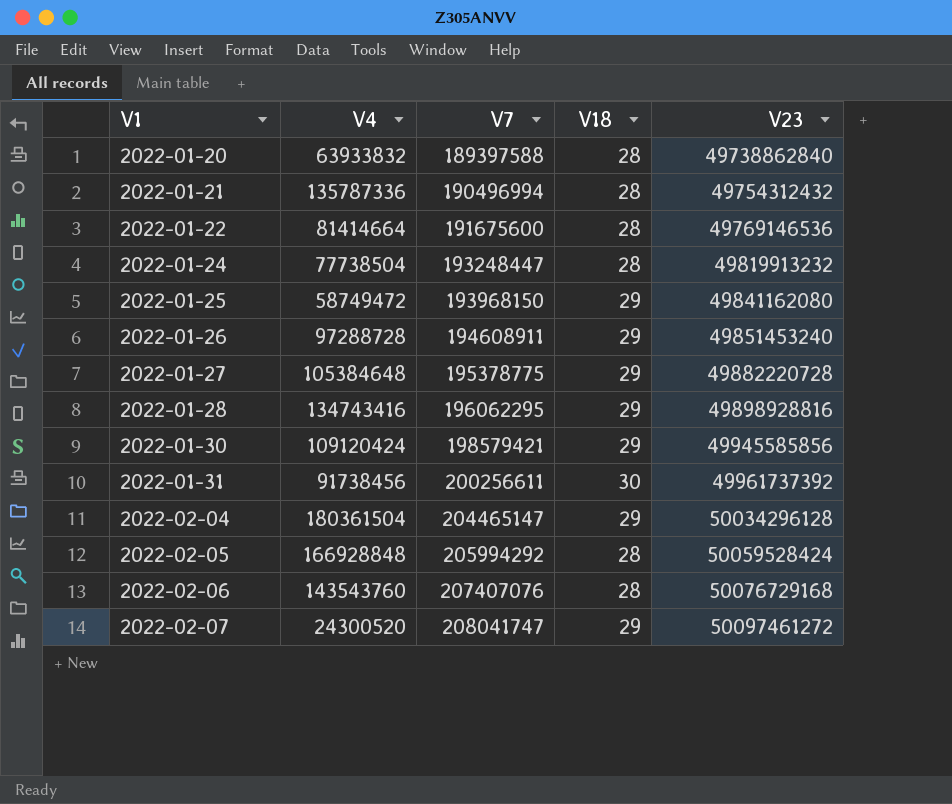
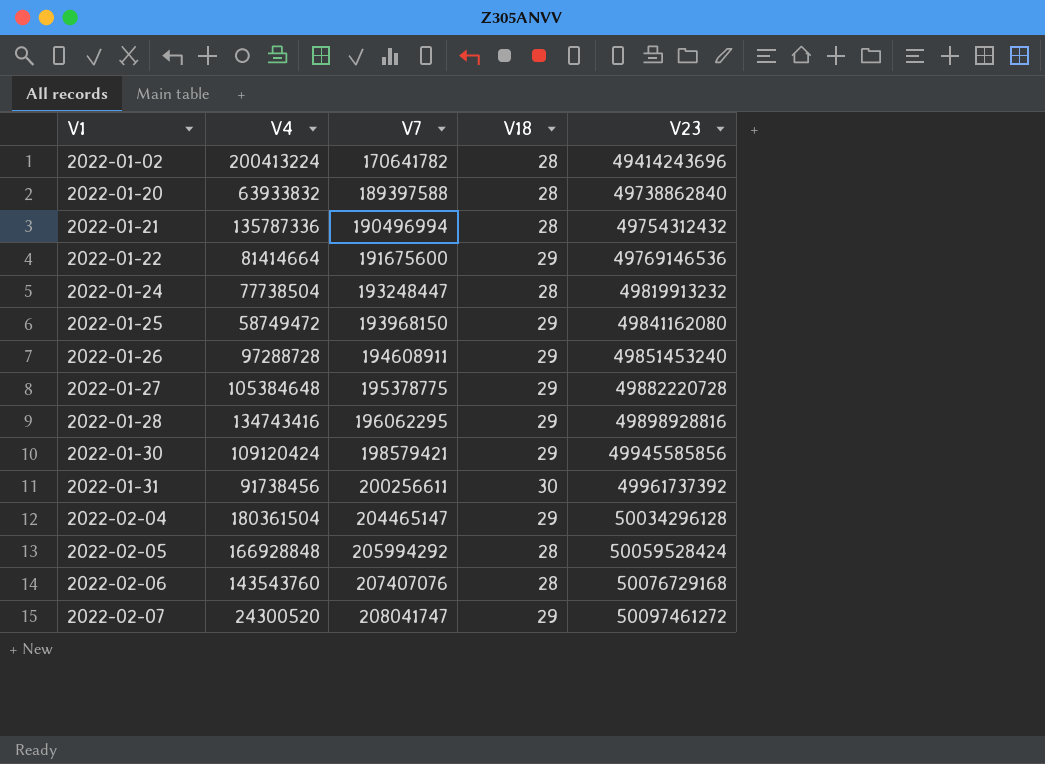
row 2022-01-02: none -> 200413224 | 170641782 | 28 | 49414243696
2022-01-22 | V18: 28 -> 29

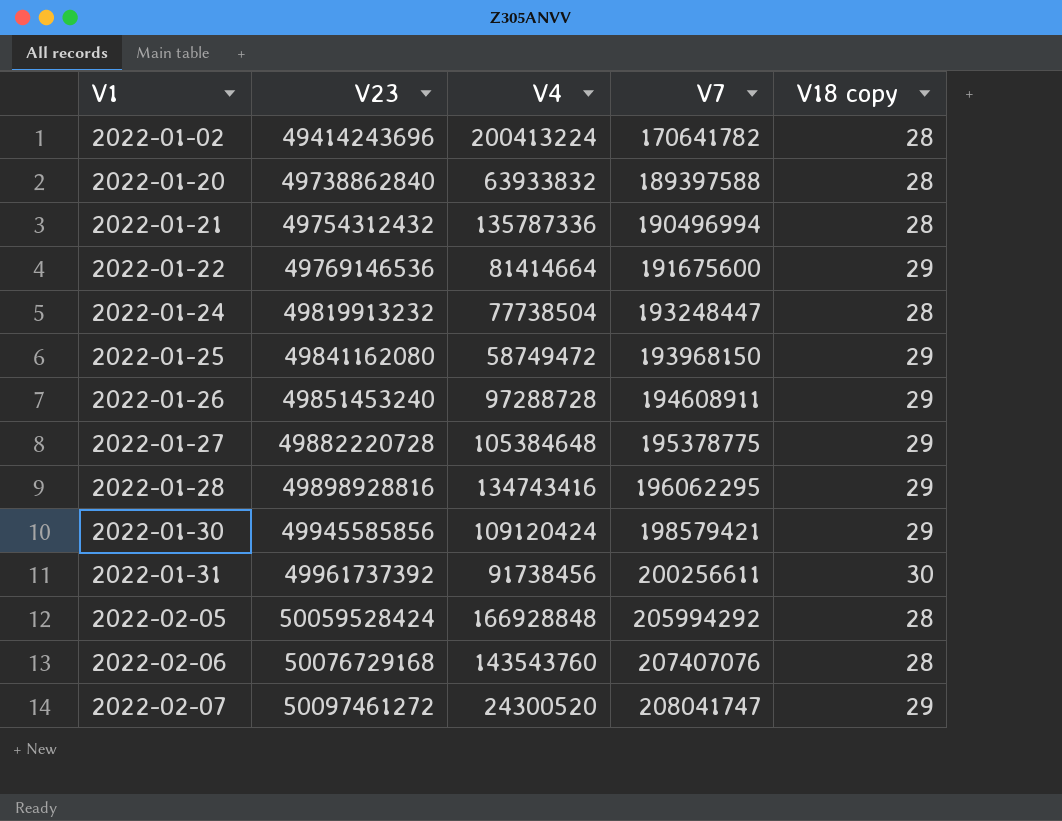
column V23 | position: 5 -> 2
column name: V18 -> V18 copy
row 2022-02-04: 180361504 | 204465147 | 29 | 50034296128 -> none

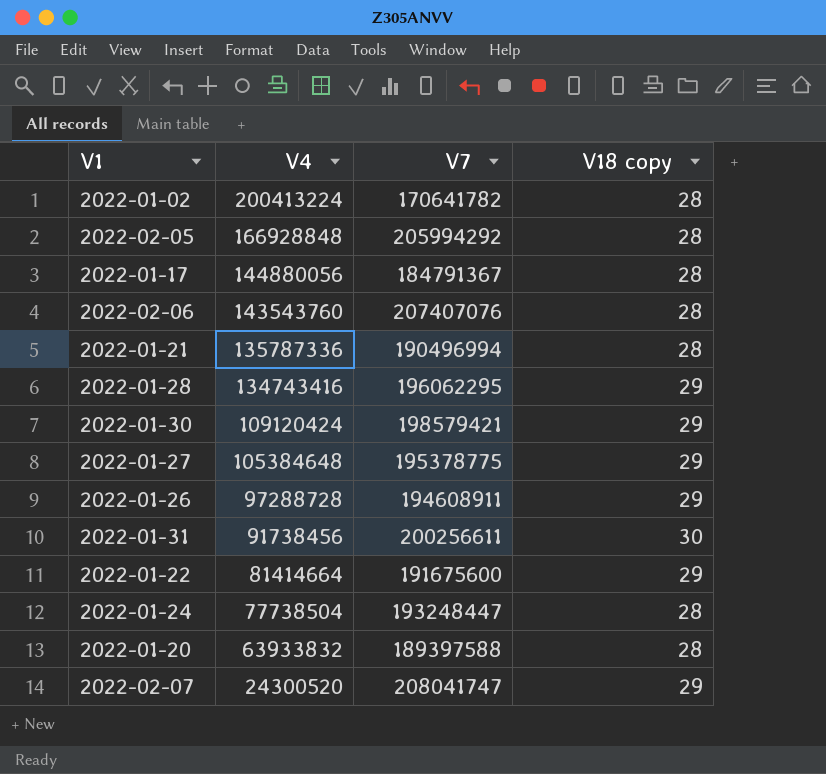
row order: V1 ascending -> V4 descending
column V23 | position: 2 -> none
row 2022-01-25: 49841162080 | 58749472 | 193968150 | 29 -> none
row 2022-01-17: none -> 144880056 | 184791367 | 28

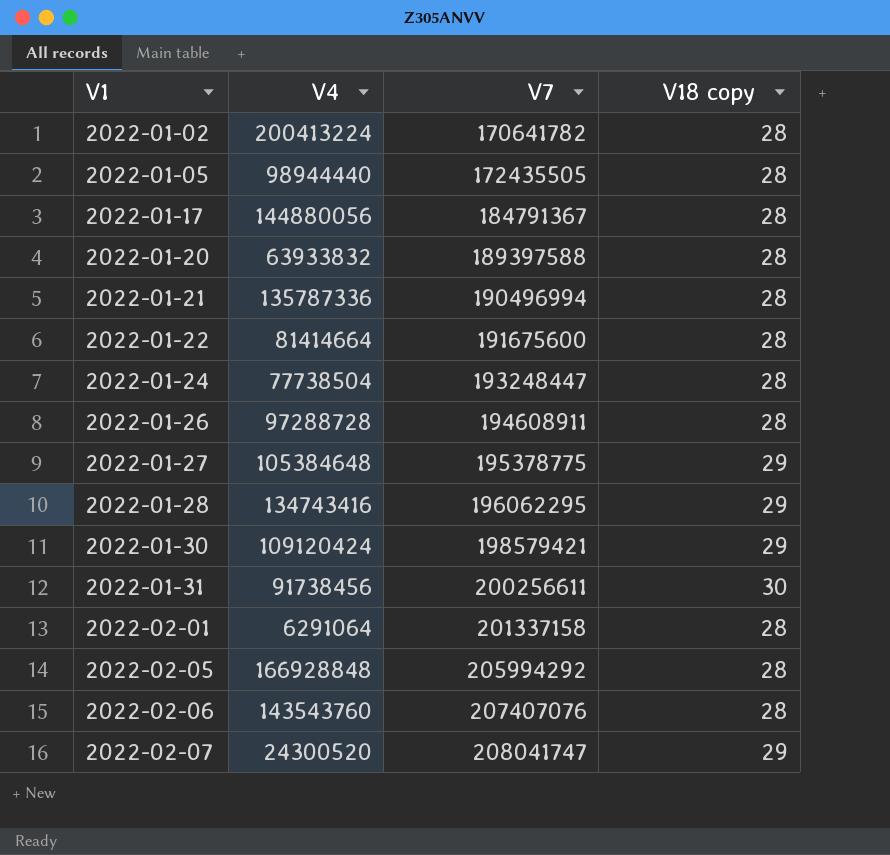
row order: V4 descending -> V1 ascending
row 2022-01-05: none -> 98944440 | 172435505 | 28
2022-01-22 | V18 copy: 29 -> 28
2022-01-26 | V18 copy: 29 -> 28
row 2022-02-01: none -> 6291064 | 201337158 | 28

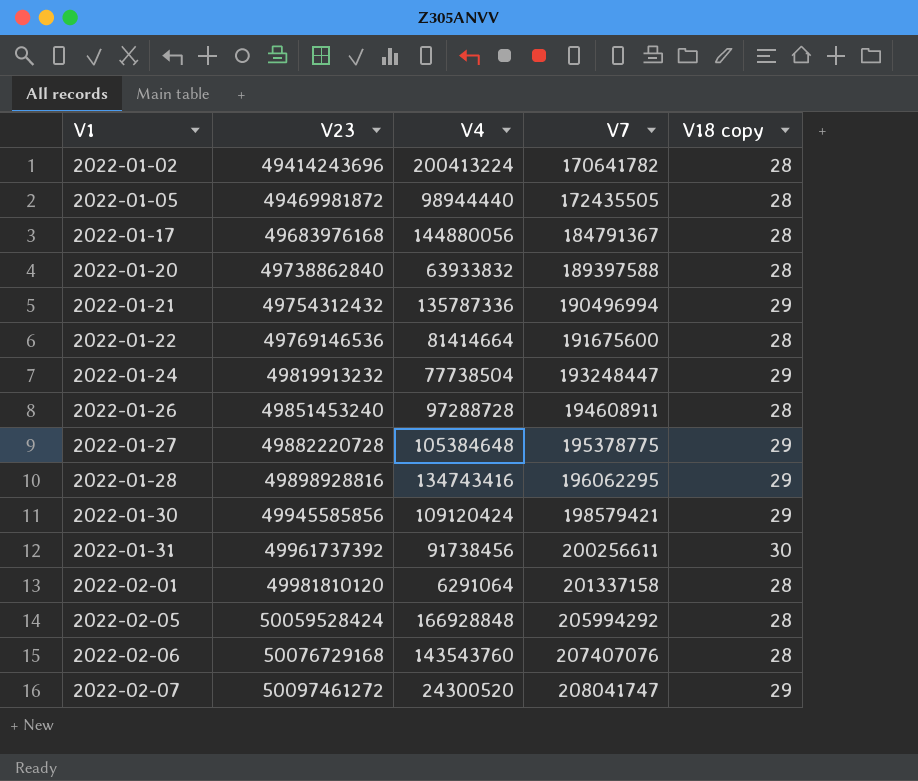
column V23 | position: none -> 2
2022-01-21 | V18 copy: 28 -> 29
2022-01-24 | V18 copy: 28 -> 29

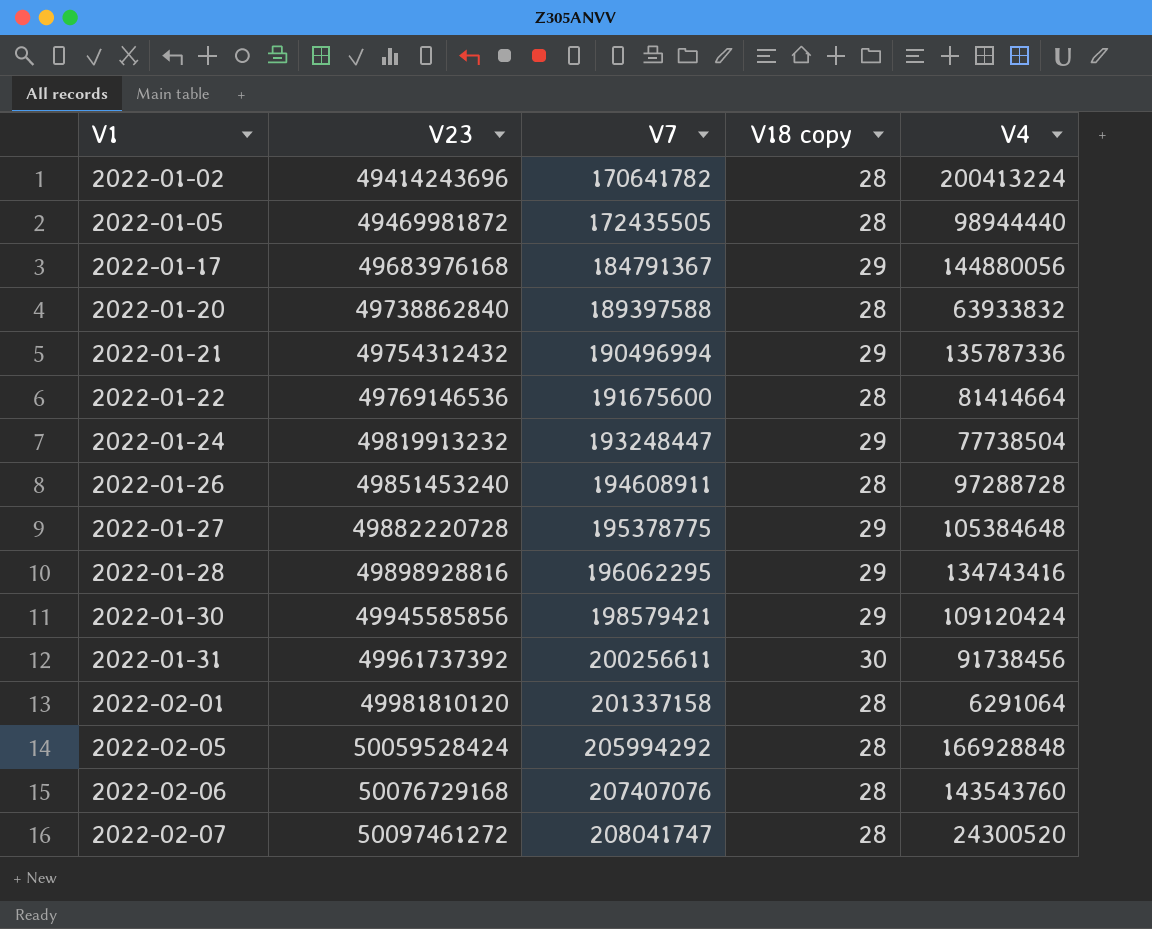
column V4 | position: 3 -> 5
2022-01-17 | V18 copy: 28 -> 29
2022-02-07 | V18 copy: 29 -> 28

